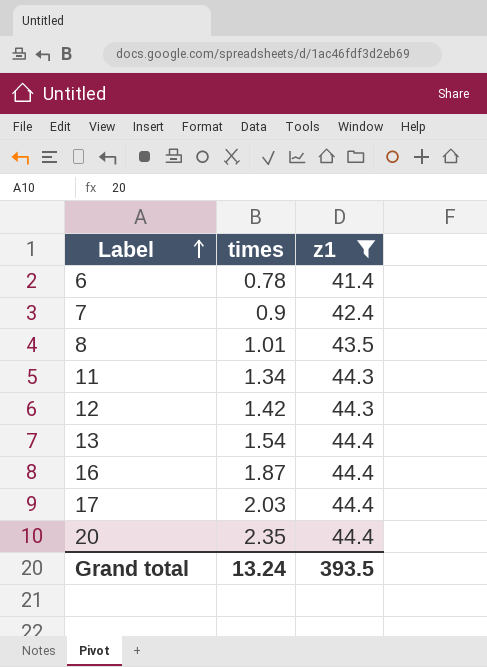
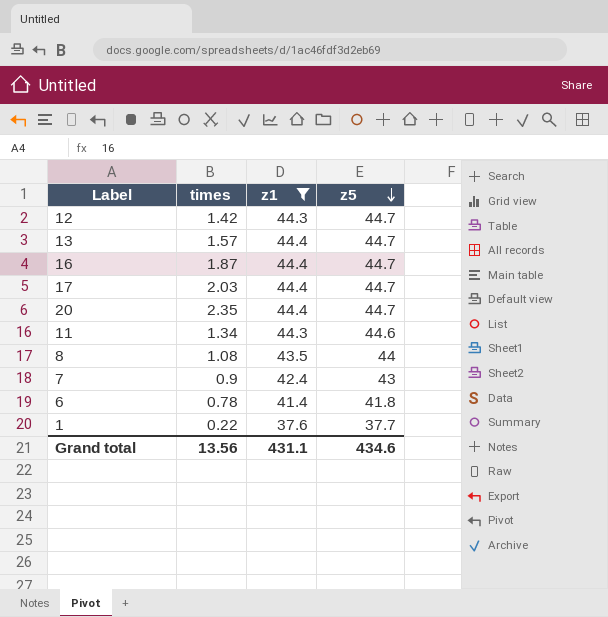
row order: Label ascending -> z5 descending
column z5 | position: none -> 4
13 | times: 1.54 -> 1.57
8 | times: 1.01 -> 1.08
row 1: none -> 0.22 | 37.6 | 37.7
Grand total | times: 13.24 -> 13.56
Grand total | z1: 393.5 -> 431.1

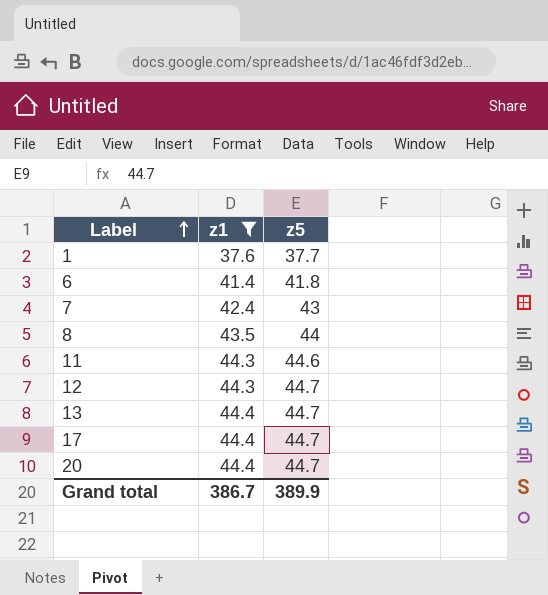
row order: z5 descending -> Label ascending
column times | position: 2 -> none
row 16: 1.87 | 44.4 | 44.7 -> none
Grand total | z1: 431.1 -> 386.7
Grand total | z5: 434.6 -> 389.9

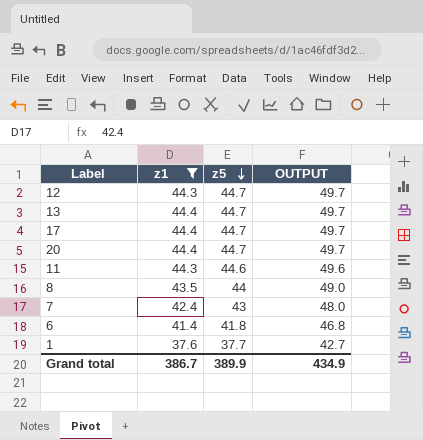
row order: Label ascending -> z5 descending
column OUTPUT | formula: none -> [z5] + 5

